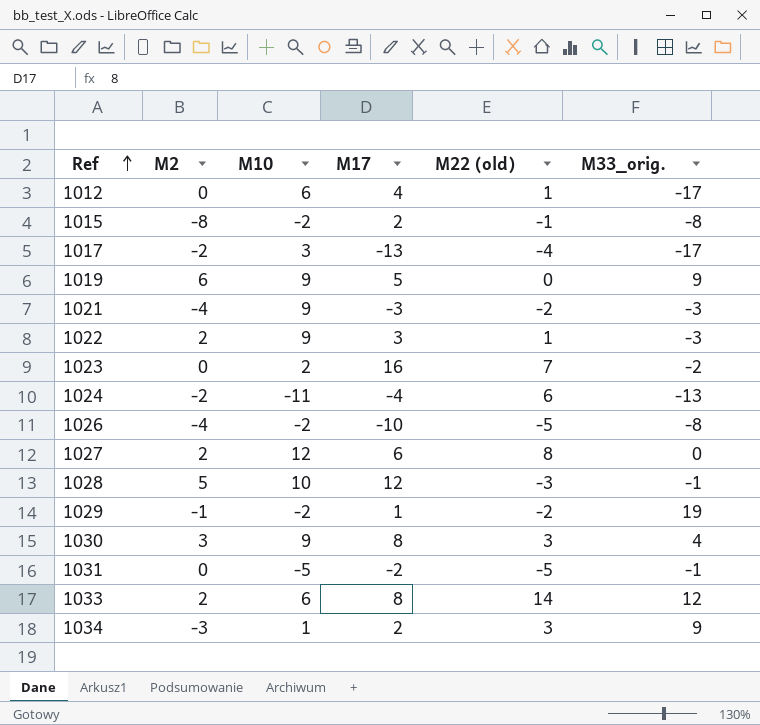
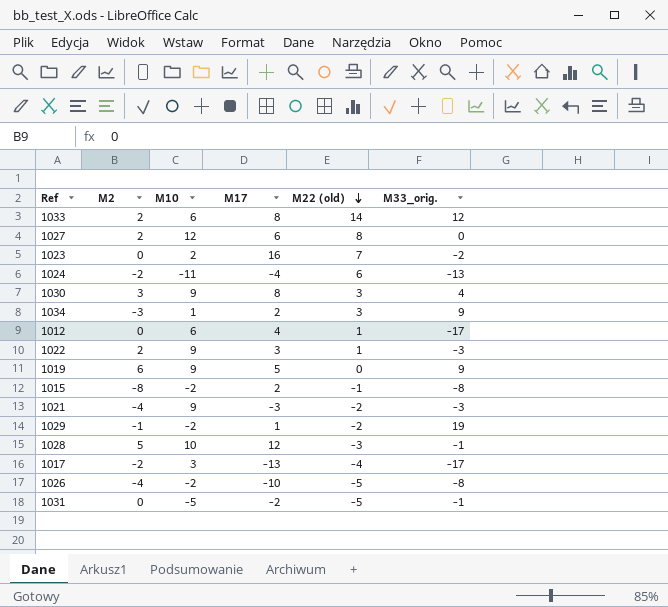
row order: Ref ascending -> M22 (old) descending

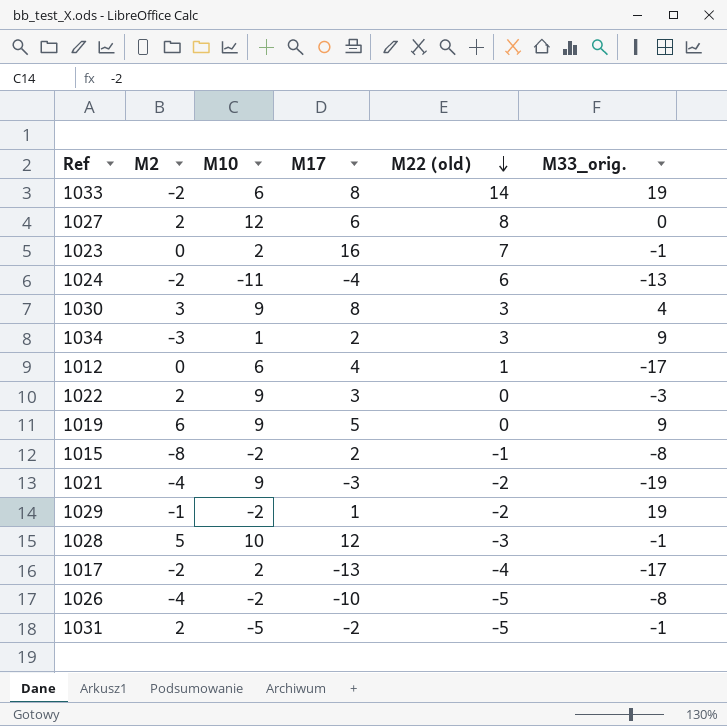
1033 | M2: 2 -> -2
1033 | M33_orig.: 12 -> 19
1023 | M33_orig.: -2 -> -1
1022 | M22 (old): 1 -> 0
1021 | M33_orig.: -3 -> -19
1017 | M10: 3 -> 2
1031 | M2: 0 -> 2

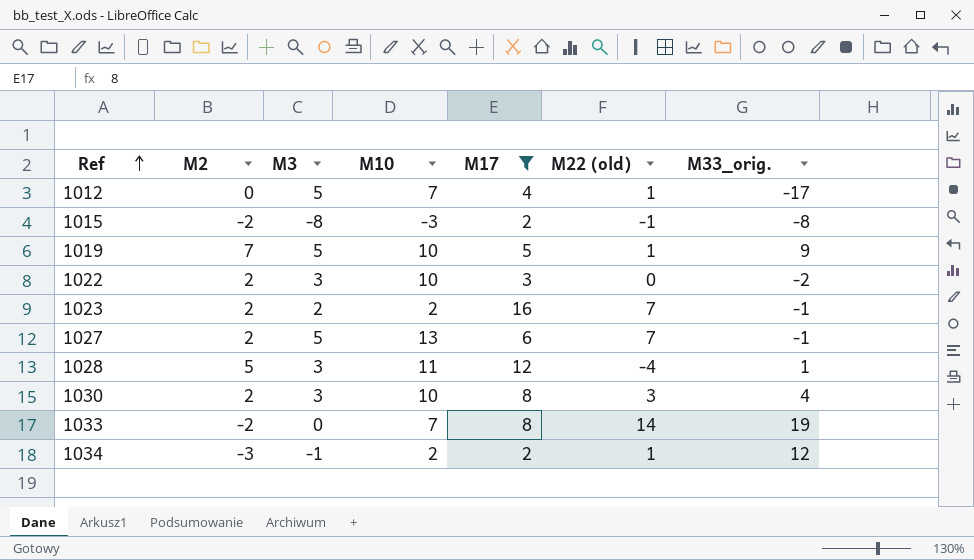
filter: none -> M17 >= 2
row order: M22 (old) descending -> Ref ascending
column M3 | position: none -> 3
1012 | M10: 6 -> 7
1015 | M2: -8 -> -2
1015 | M10: -2 -> -3
1019 | M2: 6 -> 7
1019 | M10: 9 -> 10
1019 | M22 (old): 0 -> 1
1022 | M10: 9 -> 10
1022 | M33_orig.: -3 -> -2
1023 | M2: 0 -> 2
1027 | M10: 12 -> 13
1027 | M22 (old): 8 -> 7
1027 | M33_orig.: 0 -> -1
1028 | M10: 10 -> 11
1028 | M22 (old): -3 -> -4
1028 | M33_orig.: -1 -> 1
1030 | M2: 3 -> 2
1030 | M10: 9 -> 10
1033 | M10: 6 -> 7
1034 | M10: 1 -> 2
1034 | M22 (old): 3 -> 1
1034 | M33_orig.: 9 -> 12

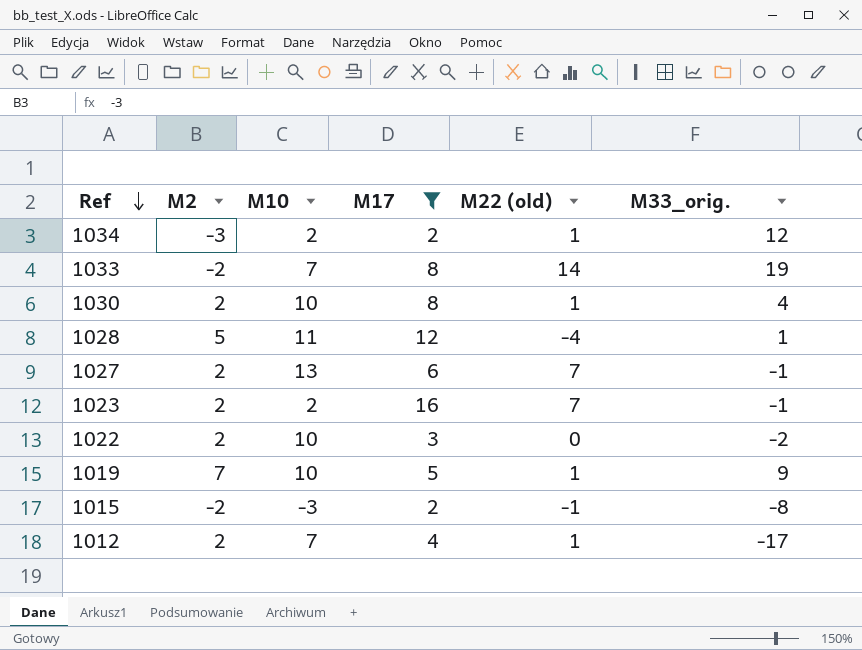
row order: Ref ascending -> Ref descending
column M3 | position: 3 -> none
1030 | M22 (old): 3 -> 1
1012 | M2: 0 -> 2

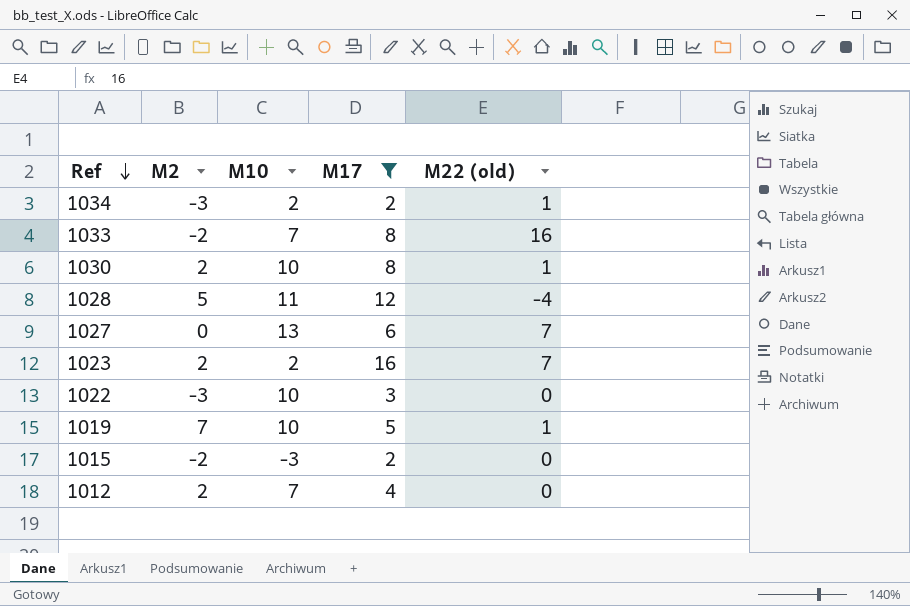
column M33_orig. | position: 6 -> none
1033 | M22 (old): 14 -> 16
1027 | M2: 2 -> 0
1022 | M2: 2 -> -3
1015 | M22 (old): -1 -> 0
1012 | M22 (old): 1 -> 0

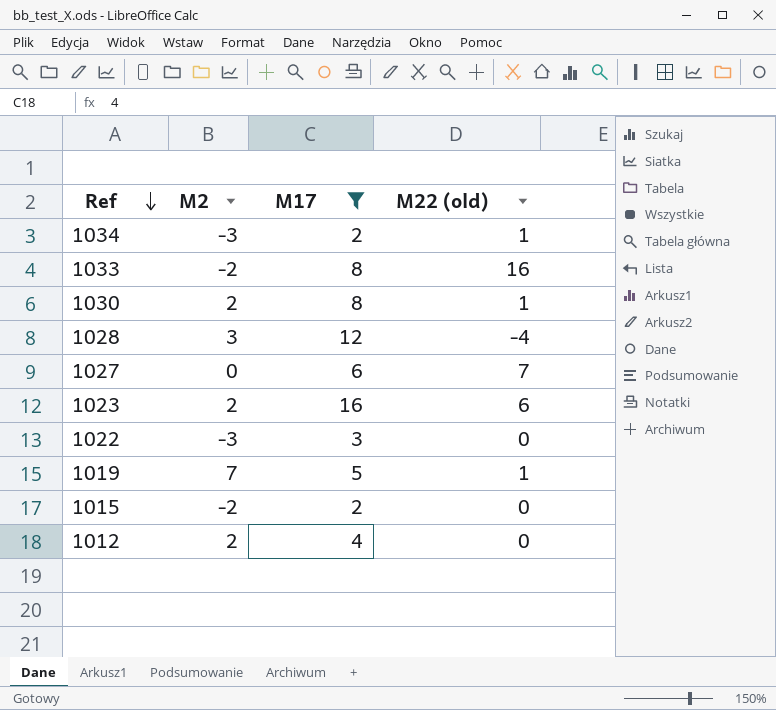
column M10 | position: 3 -> none
1028 | M2: 5 -> 3
1023 | M22 (old): 7 -> 6

